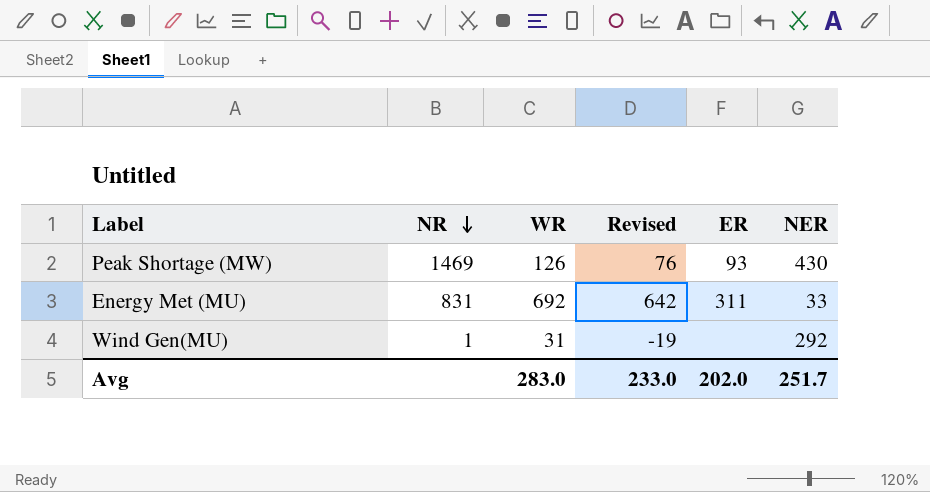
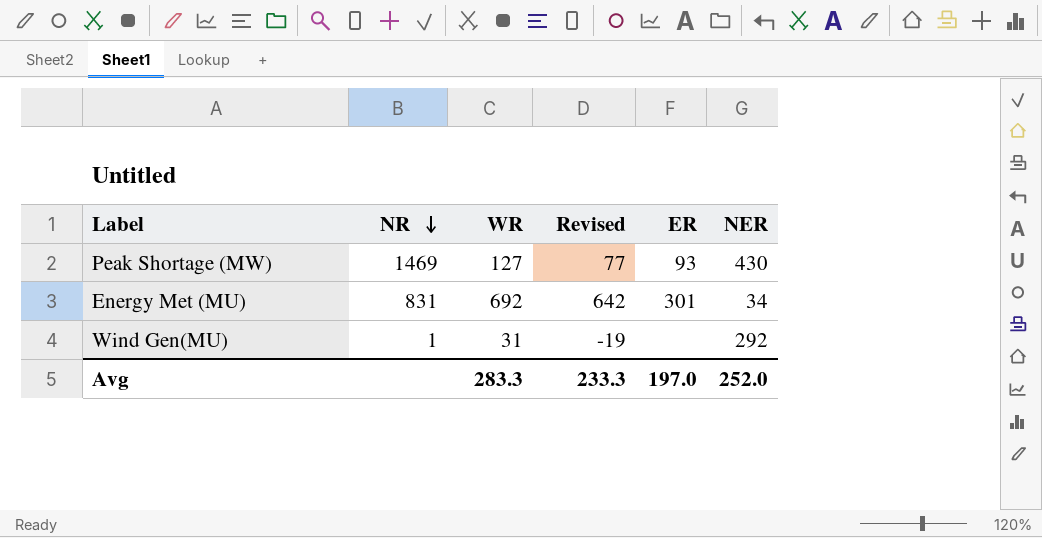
Peak Shortage (MW) | WR: 126 -> 127
Peak Shortage (MW) | Revised: 76 -> 77
Energy Met (MU) | ER: 311 -> 301
Energy Met (MU) | NER: 33 -> 34
Avg | WR: 283.0 -> 283.3
Avg | Revised: 233.0 -> 233.3
Avg | ER: 202.0 -> 197.0
Avg | NER: 251.7 -> 252.0

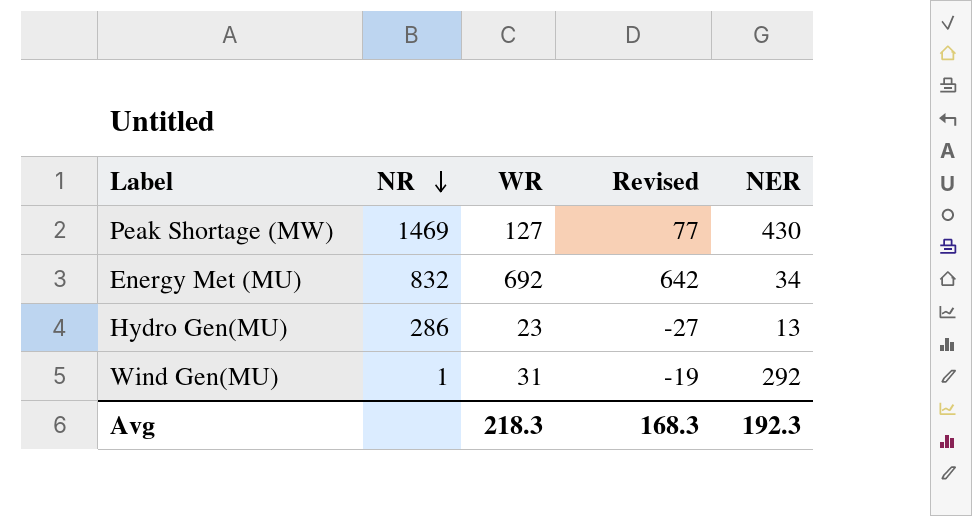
column ER | position: 5 -> none
Energy Met (MU) | NR: 831 -> 832
row Hydro Gen(MU): none -> 286 | 23 | -27 | 13
Avg | WR: 283.3 -> 218.3
Avg | Revised: 233.3 -> 168.3
Avg | NER: 252.0 -> 192.3

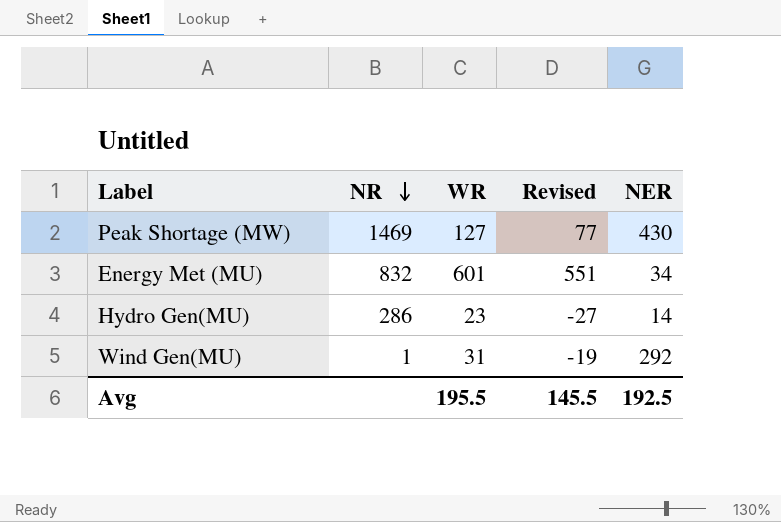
Energy Met (MU) | WR: 692 -> 601
Energy Met (MU) | Revised: 642 -> 551
Hydro Gen(MU) | NER: 13 -> 14
Avg | WR: 218.3 -> 195.5
Avg | Revised: 168.3 -> 145.5
Avg | NER: 192.3 -> 192.5

